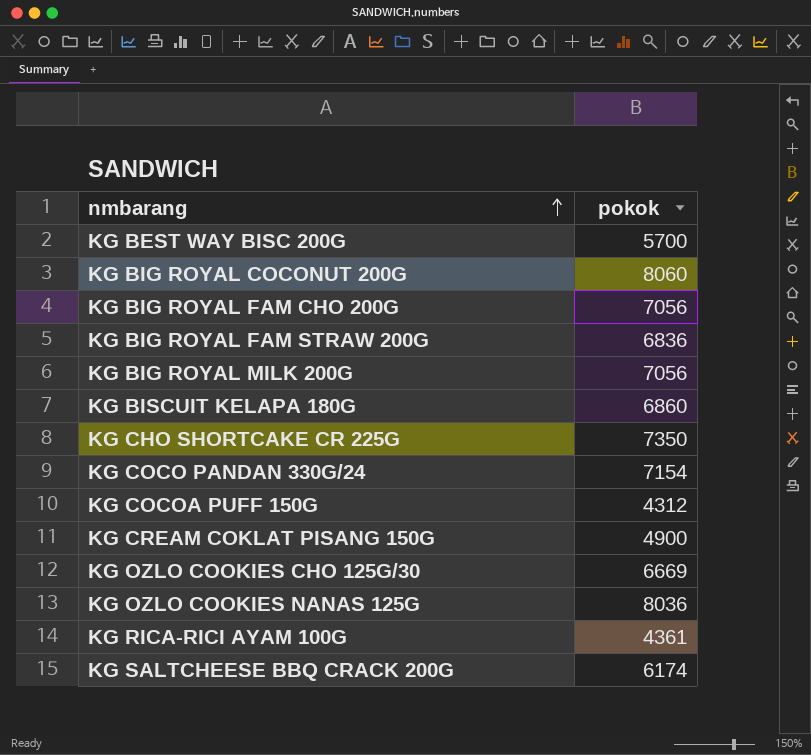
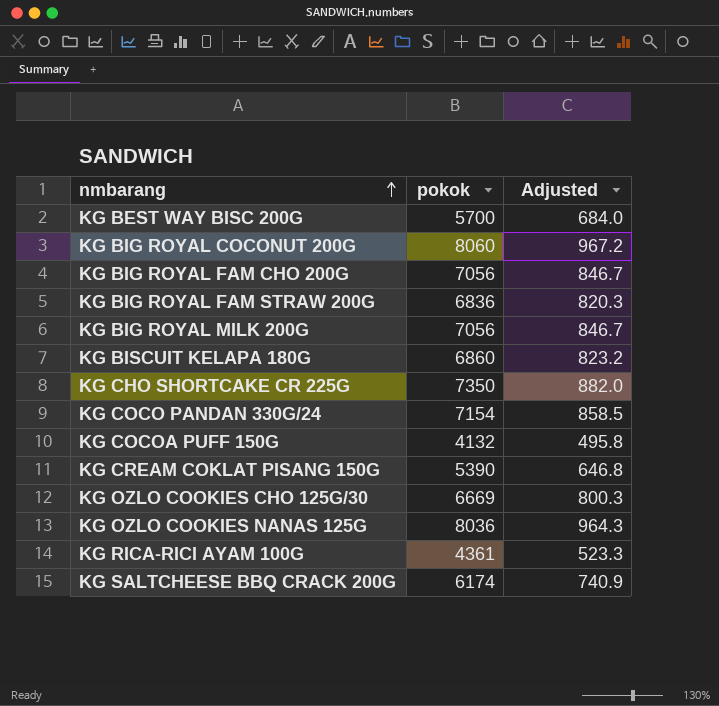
column Adjusted | formula: none -> [pokok] * 0.12
KG COCOA PUFF 150G | pokok: 4312 -> 4132
KG CREAM COKLAT PISANG 150G | pokok: 4900 -> 5390

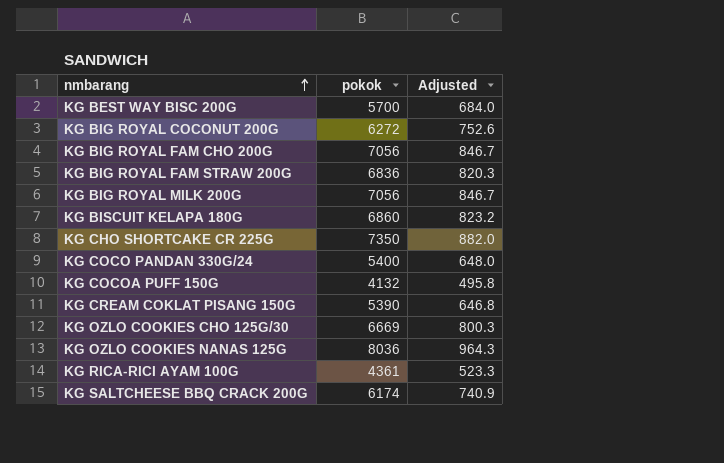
KG BIG ROYAL COCONUT 200G | pokok: 8060 -> 6272
KG BIG ROYAL COCONUT 200G | Adjusted: 967.2 -> 752.6
KG COCO PANDAN 330G/24 | pokok: 7154 -> 5400
KG COCO PANDAN 330G/24 | Adjusted: 858.5 -> 648.0

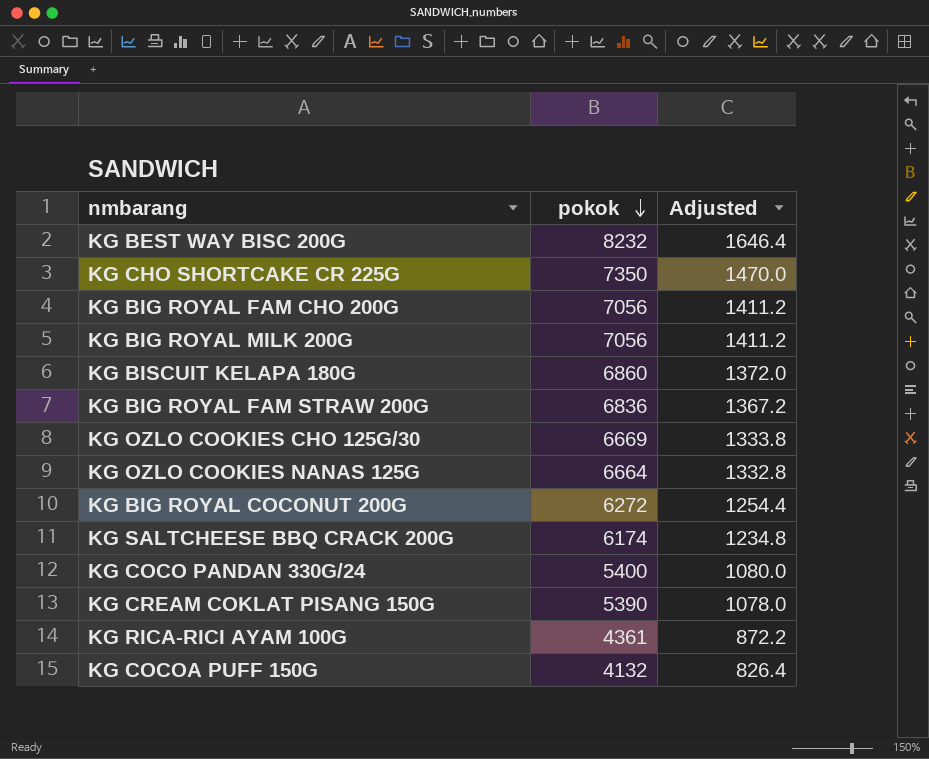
row order: nmbarang ascending -> pokok descending
column Adjusted | formula: [pokok] * 0.12 -> [pokok] * 0.2
KG BEST WAY BISC 200G | pokok: 5700 -> 8232
KG OZLO COOKIES NANAS 125G | pokok: 8036 -> 6664

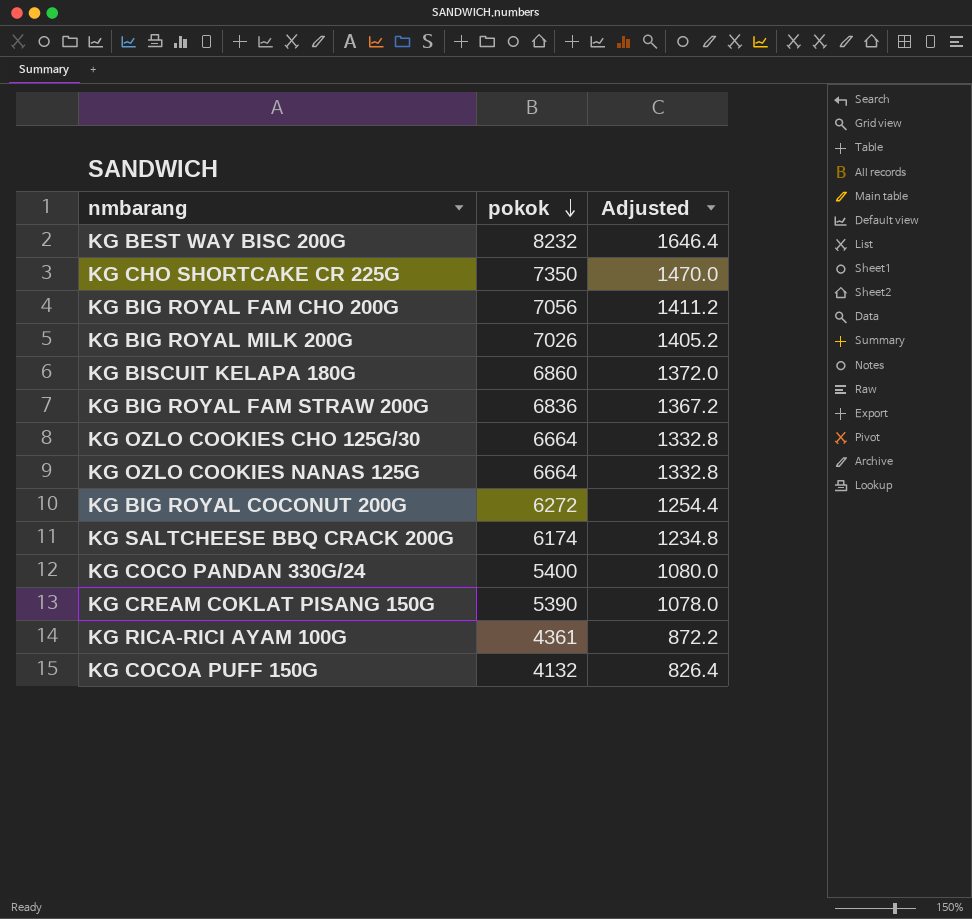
KG BIG ROYAL MILK 200G | pokok: 7056 -> 7026
KG BIG ROYAL MILK 200G | Adjusted: 1411.2 -> 1405.2
KG OZLO COOKIES CHO 125G/30 | pokok: 6669 -> 6664
KG OZLO COOKIES CHO 125G/30 | Adjusted: 1333.8 -> 1332.8

